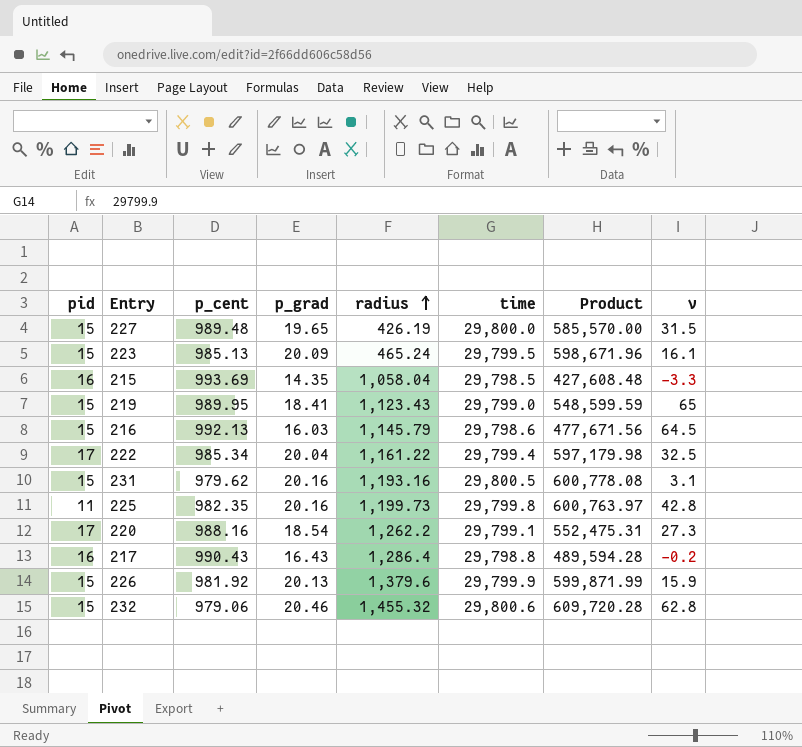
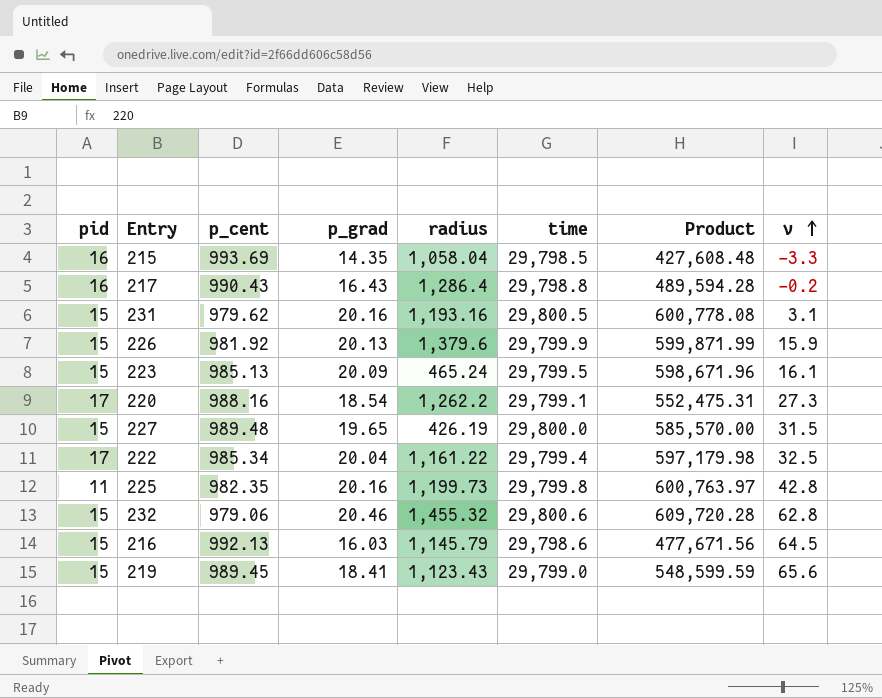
row order: radius ascending -> v ascending
219 | p_cent: 989.95 -> 989.45
219 | v: 65 -> 65.6

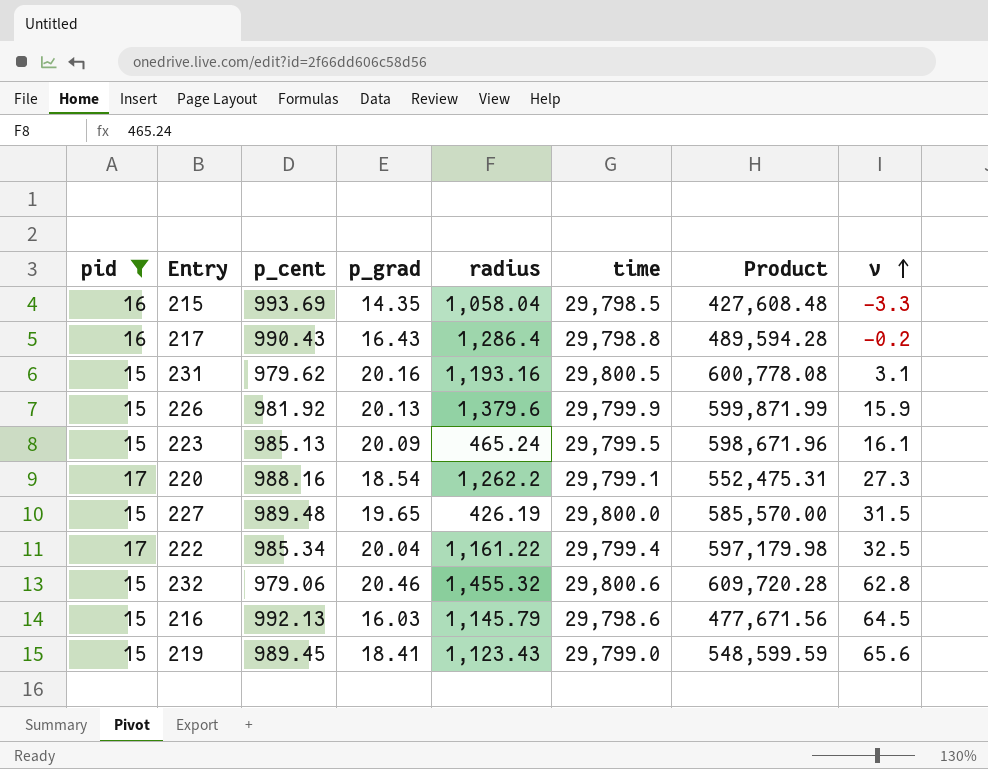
filter: none -> pid != 11

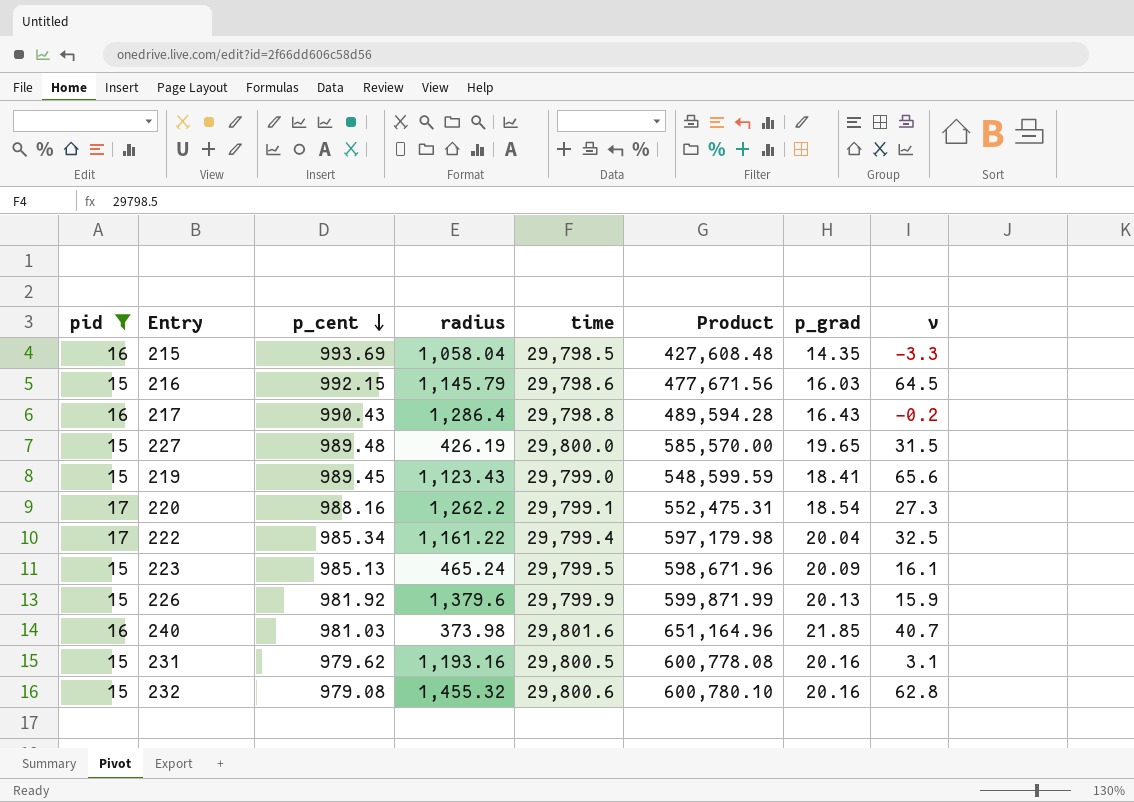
row order: v ascending -> p_cent descending
column p_grad | position: 4 -> 7
216 | p_cent: 992.13 -> 992.15
row 240: none -> 16 | 981.03 | 373.98 | 29,801.6 | 651,164.96 | 21.85 | 40.7
232 | p_cent: 979.06 -> 979.08
232 | Product: 609,720.28 -> 600,780.10
232 | p_grad: 20.46 -> 20.16

